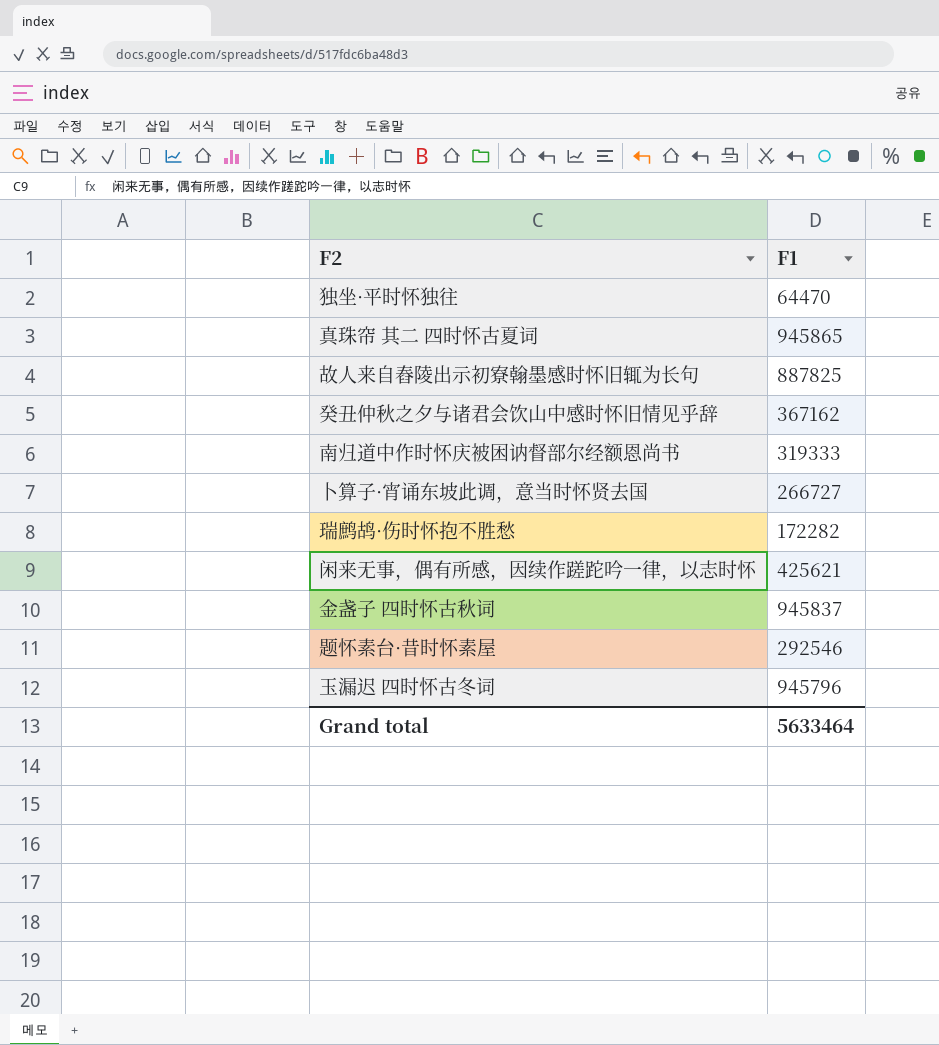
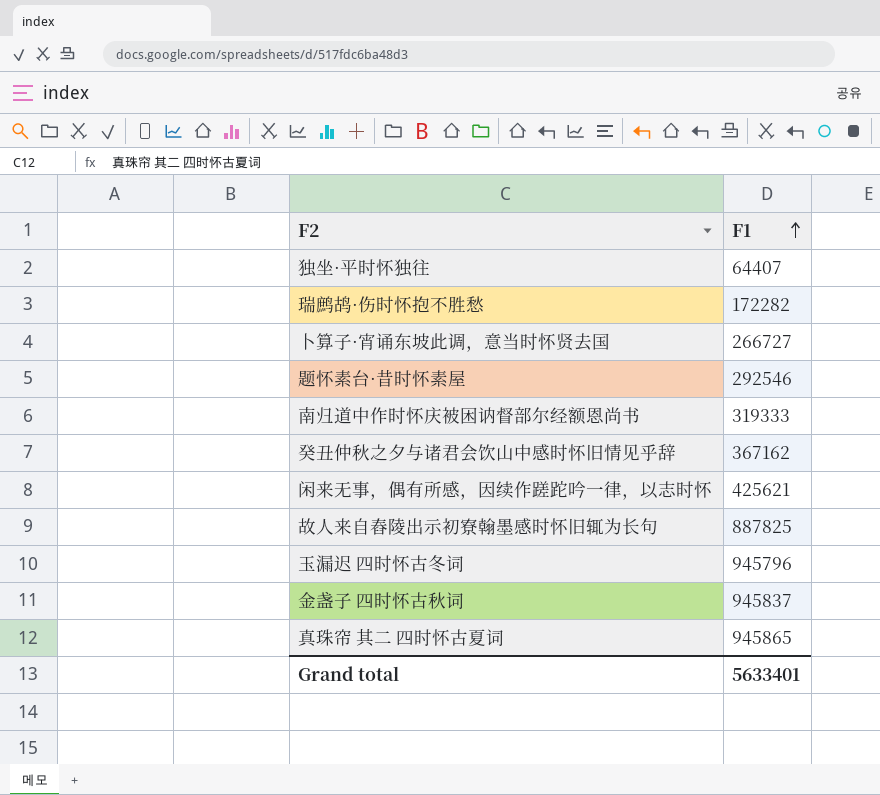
row order: none -> F1 ascending
独坐·平时怀独往 | F1: 64470 -> 64407
Grand total | F1: 5633464 -> 5633401

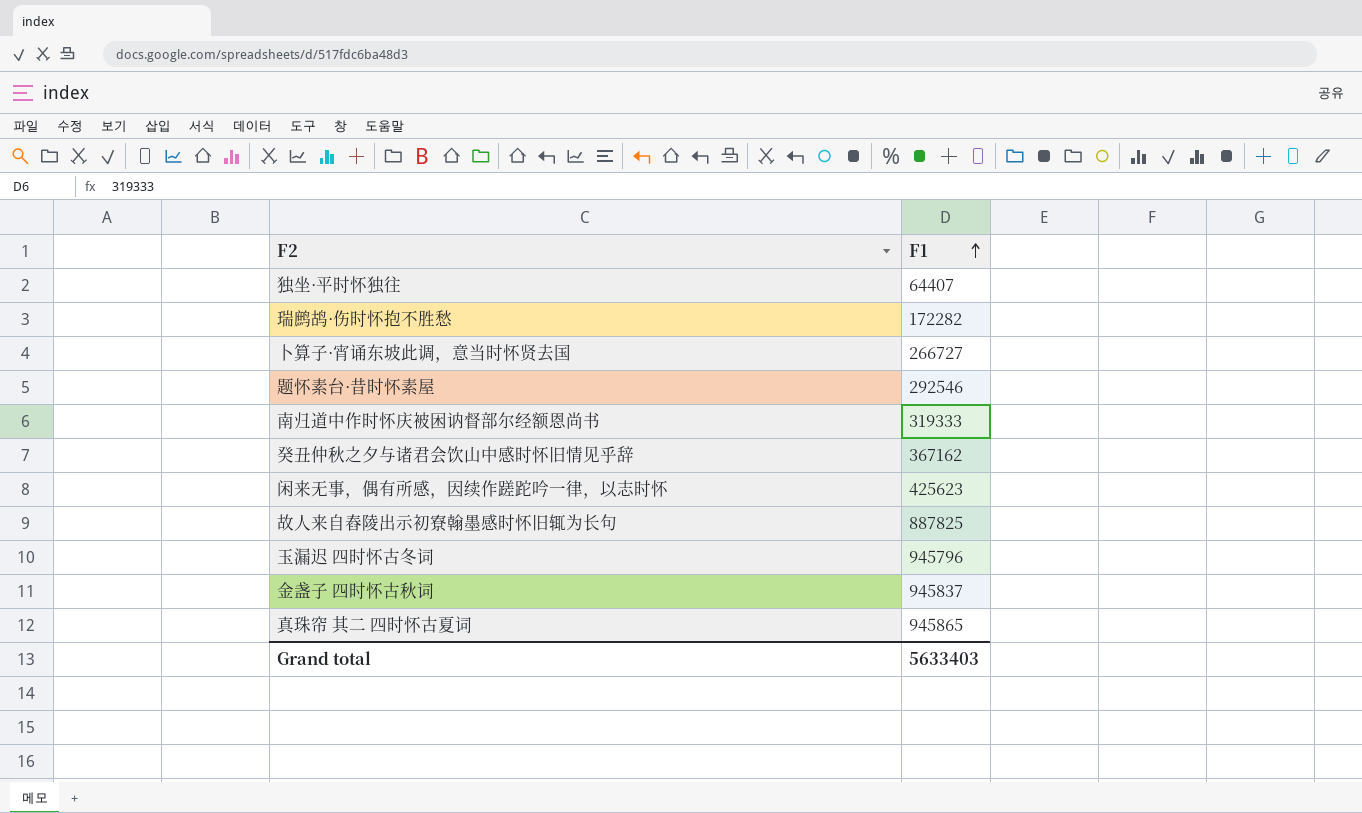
闲来无事，偶有所感，因续作蹉跎吟一律，以志时怀 | F1: 425621 -> 425623
Grand total | F1: 5633401 -> 5633403

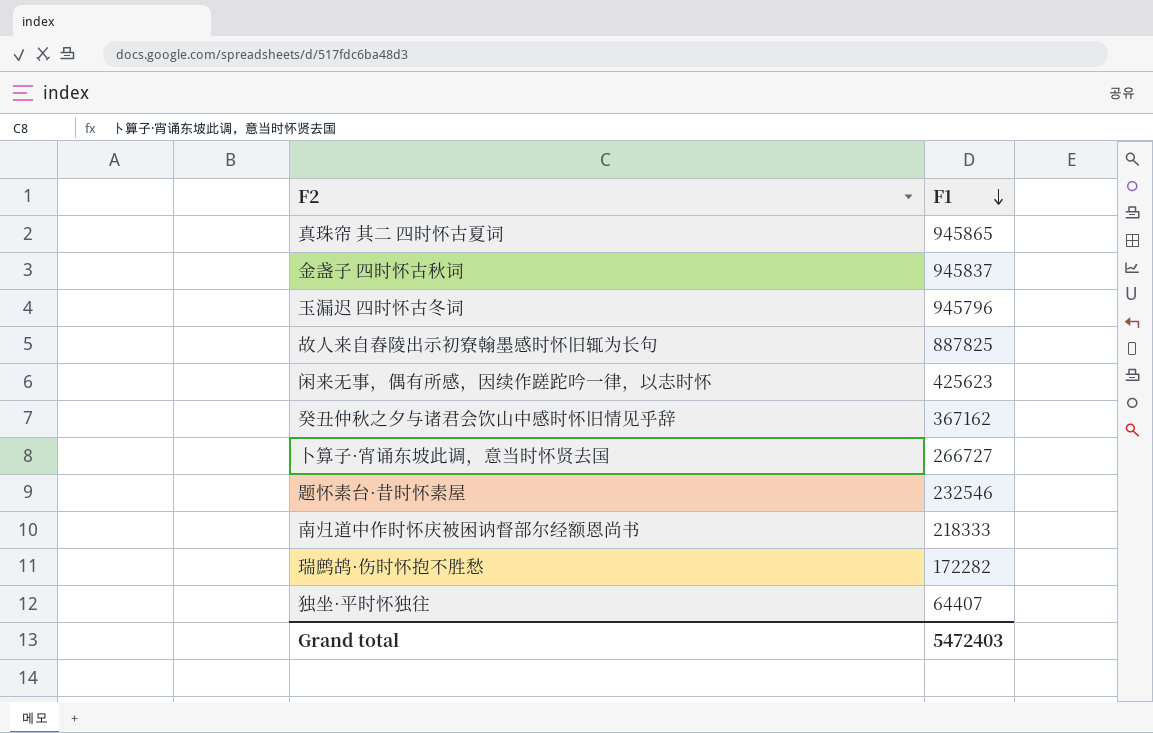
row order: F1 ascending -> F1 descending
题怀素台·昔时怀素屋 | F1: 292546 -> 232546
南归道中作时怀庆被困讷督部尔经额恩尚书 | F1: 319333 -> 218333
Grand total | F1: 5633403 -> 5472403

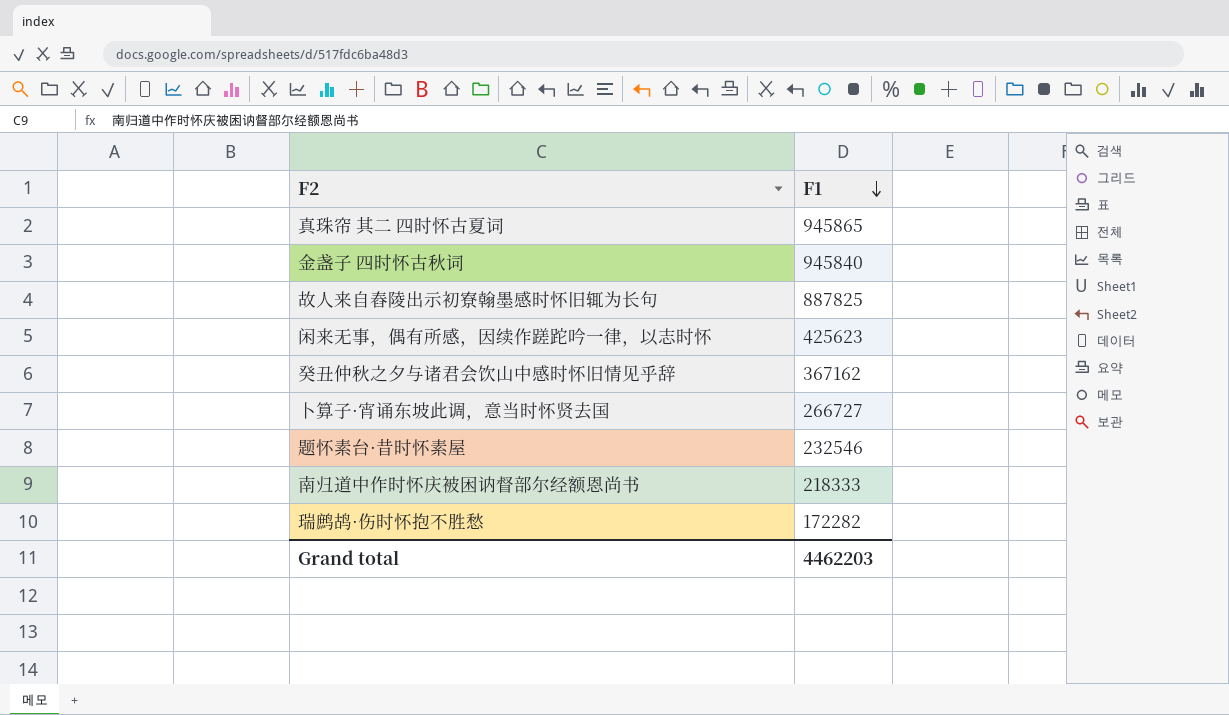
row 玉漏迟 四时怀古冬词: 945796 -> none
row 独坐·平时怀独往: 64407 -> none
金盏子 四时怀古秋词 | F1: 945837 -> 945840
Grand total | F1: 5472403 -> 4462203

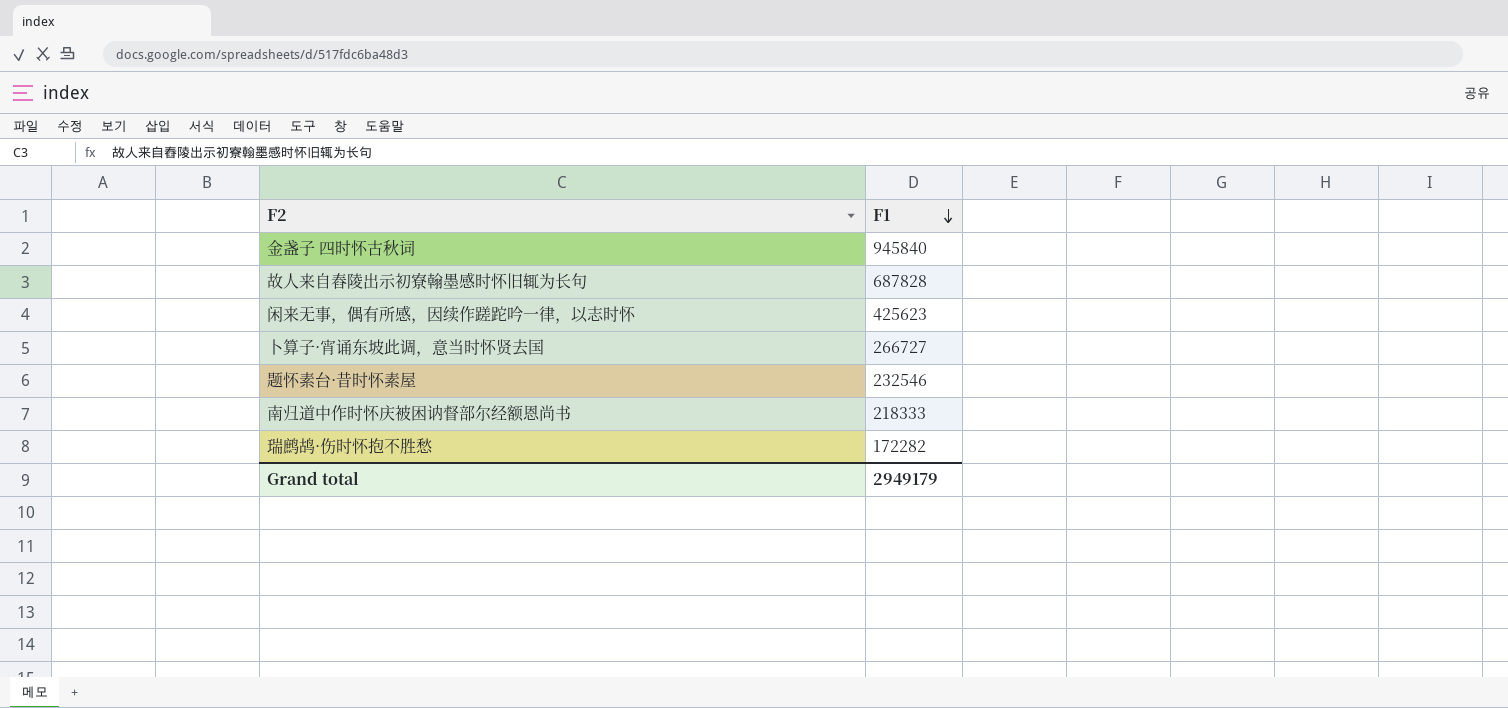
row 真珠帘 其二 四时怀古夏词: 945865 -> none
row 癸丑仲秋之夕与诸君会饮山中感时怀旧情见乎辞: 367162 -> none
故人来自舂陵出示初寮翰墨感时怀旧辄为长句 | F1: 887825 -> 687828
Grand total | F1: 4462203 -> 2949179

